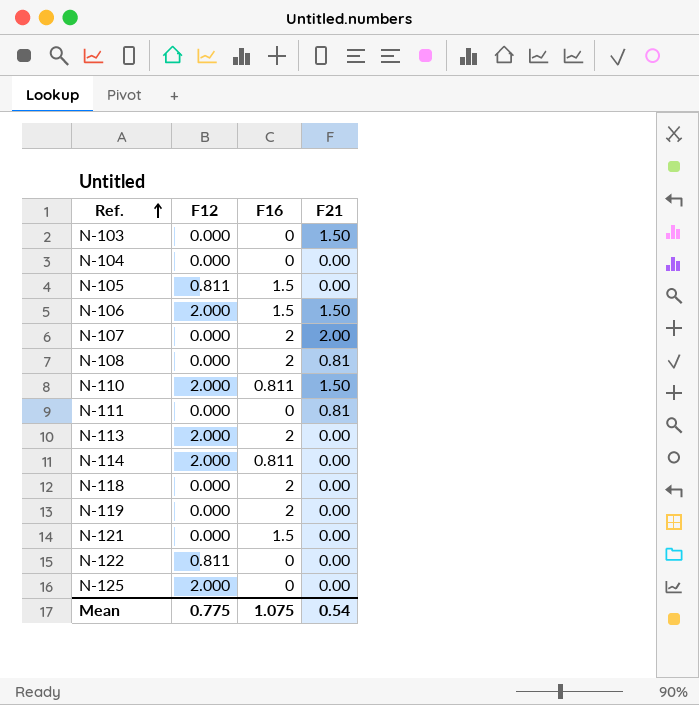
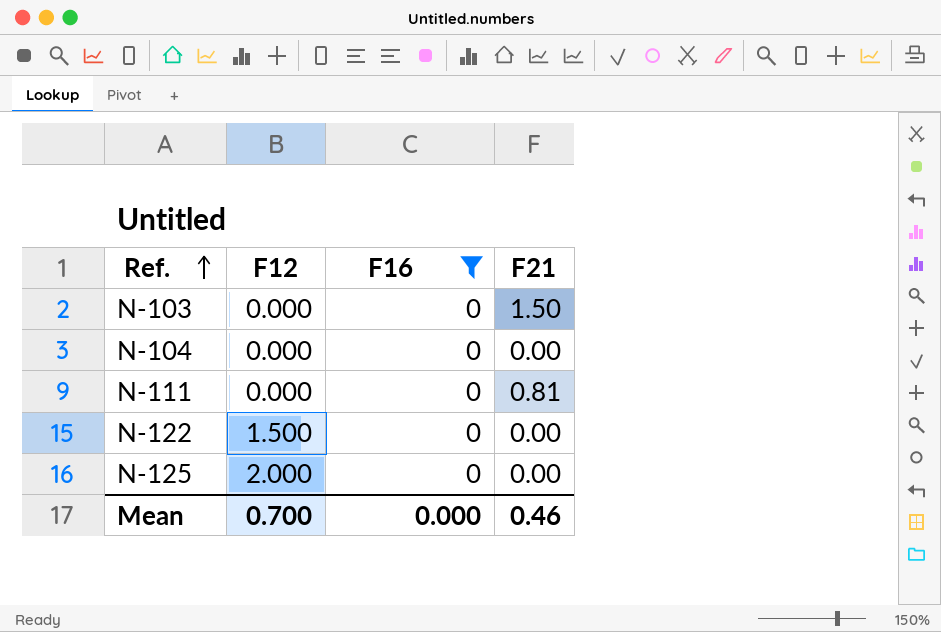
filter: none -> F16 = 0
N-122 | F12: 0.811 -> 1.500
Mean | F12: 0.775 -> 0.700
Mean | F16: 1.075 -> 0.000
Mean | F21: 0.54 -> 0.46

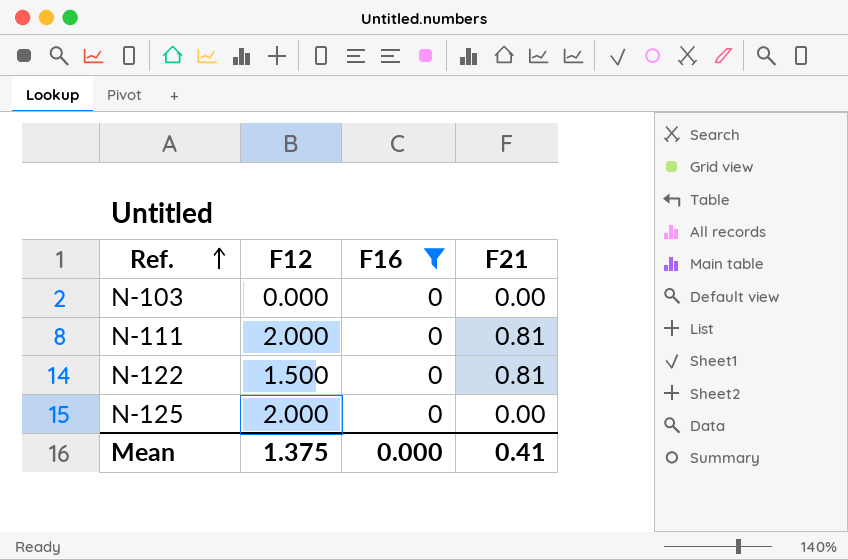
row N-104: 0.000 | 0 | 0.00 -> none
N-103 | F21: 1.50 -> 0.00
N-111 | F12: 0.000 -> 2.000
N-122 | F21: 0.00 -> 0.81
Mean | F12: 0.700 -> 1.375
Mean | F21: 0.46 -> 0.41

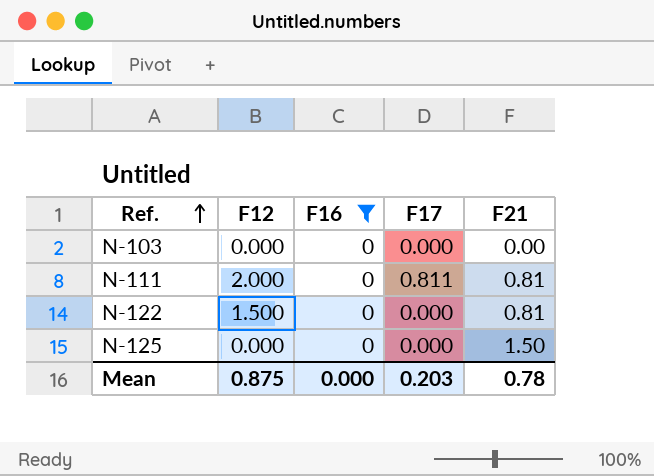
column F17 | position: none -> 4
N-125 | F12: 2.000 -> 0.000
N-125 | F21: 0.00 -> 1.50
Mean | F12: 1.375 -> 0.875
Mean | F21: 0.41 -> 0.78

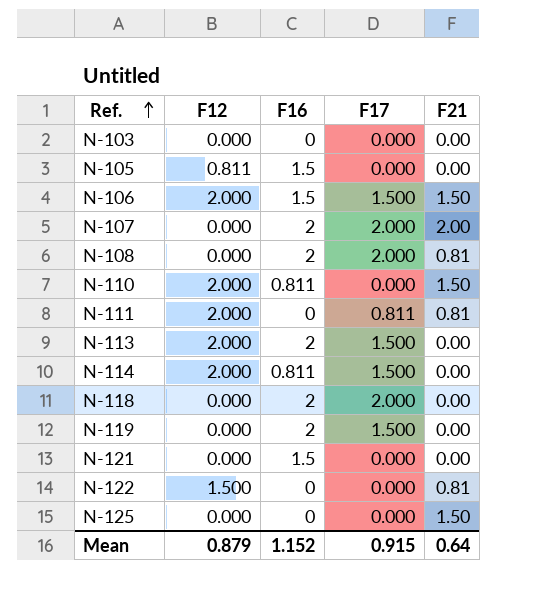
filter: F16 = 0 -> none
Mean | F12: 0.875 -> 0.879
Mean | F16: 0.000 -> 1.152
Mean | F17: 0.203 -> 0.915
Mean | F21: 0.78 -> 0.64

